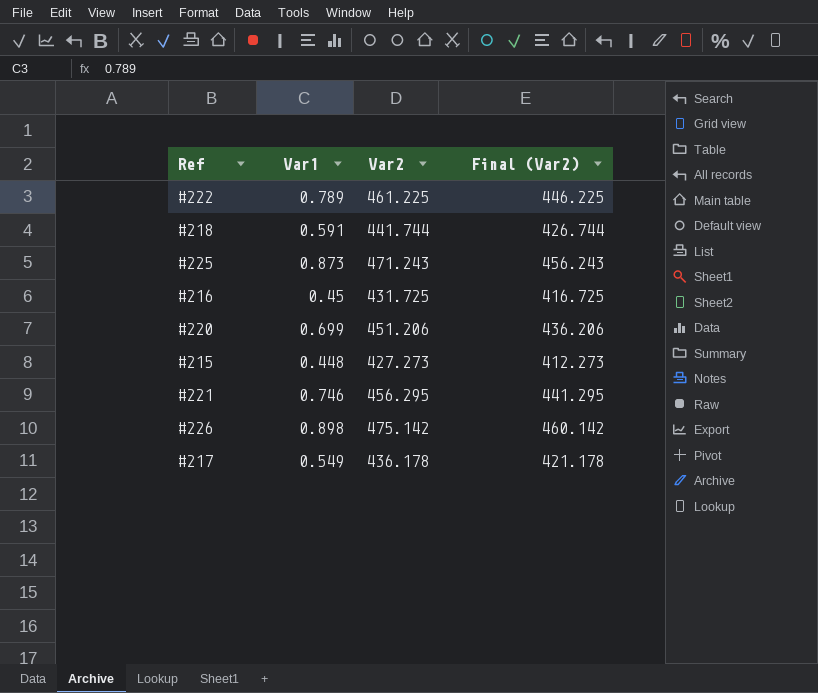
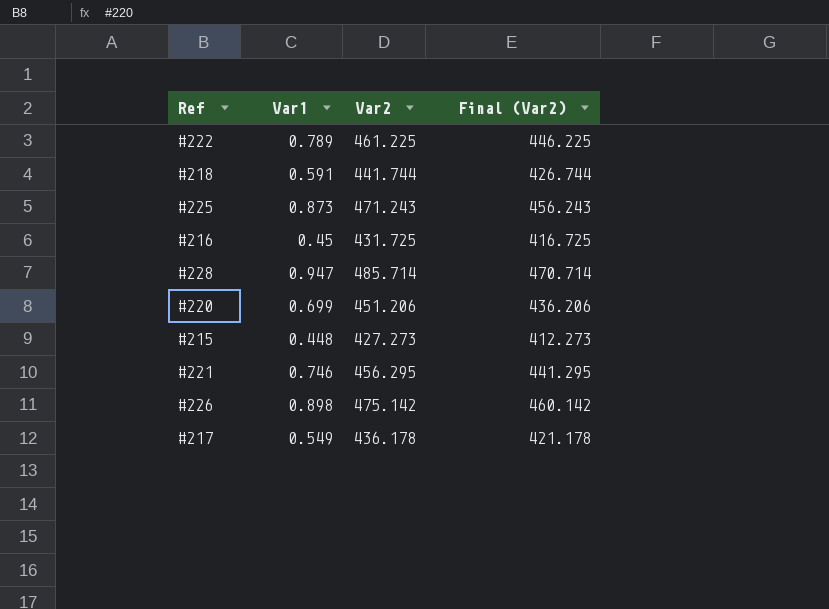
row #228: none -> 0.947 | 485.714 | 470.714

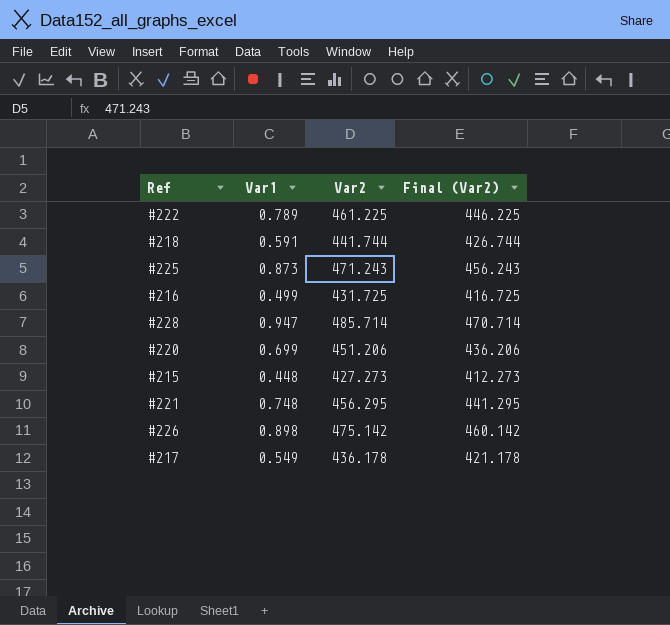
#216 | Var1: 0.45 -> 0.499
#221 | Var1: 0.746 -> 0.748

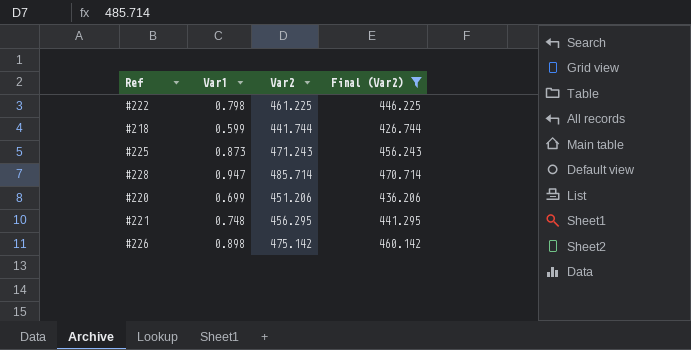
filter: none -> Final (Var2) >= 426.744
#222 | Var1: 0.789 -> 0.798
#218 | Var1: 0.591 -> 0.599

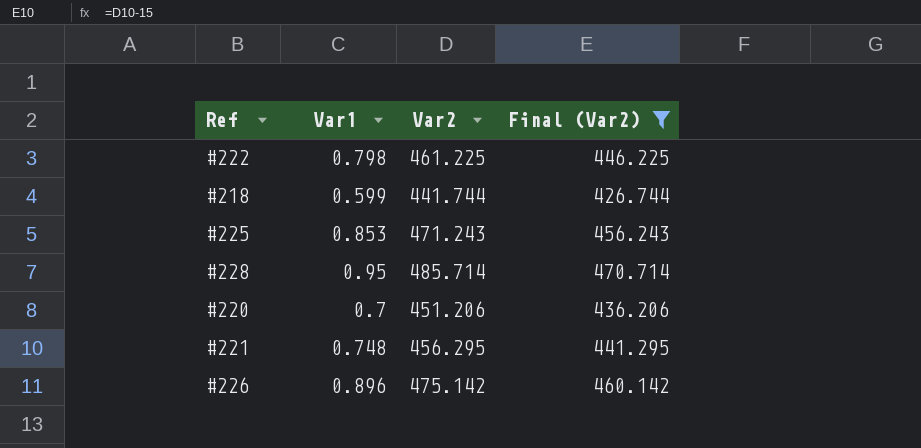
#225 | Var1: 0.873 -> 0.853
#228 | Var1: 0.947 -> 0.95
#220 | Var1: 0.699 -> 0.7
#226 | Var1: 0.898 -> 0.896

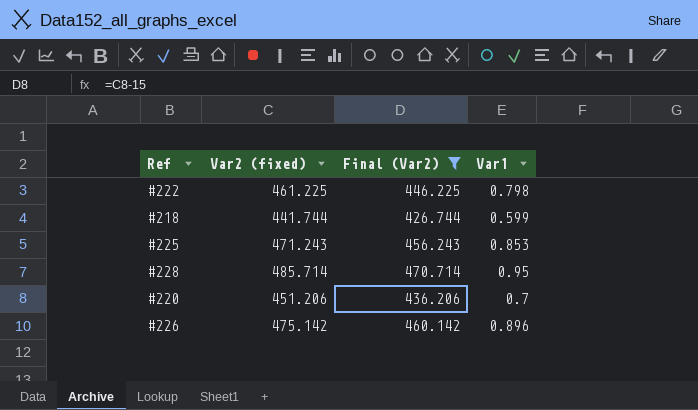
column name: Var2 -> Var2 (fixed)
column Var1 | position: 2 -> 4
row #221: 0.748 | 456.295 | 441.295 -> none

